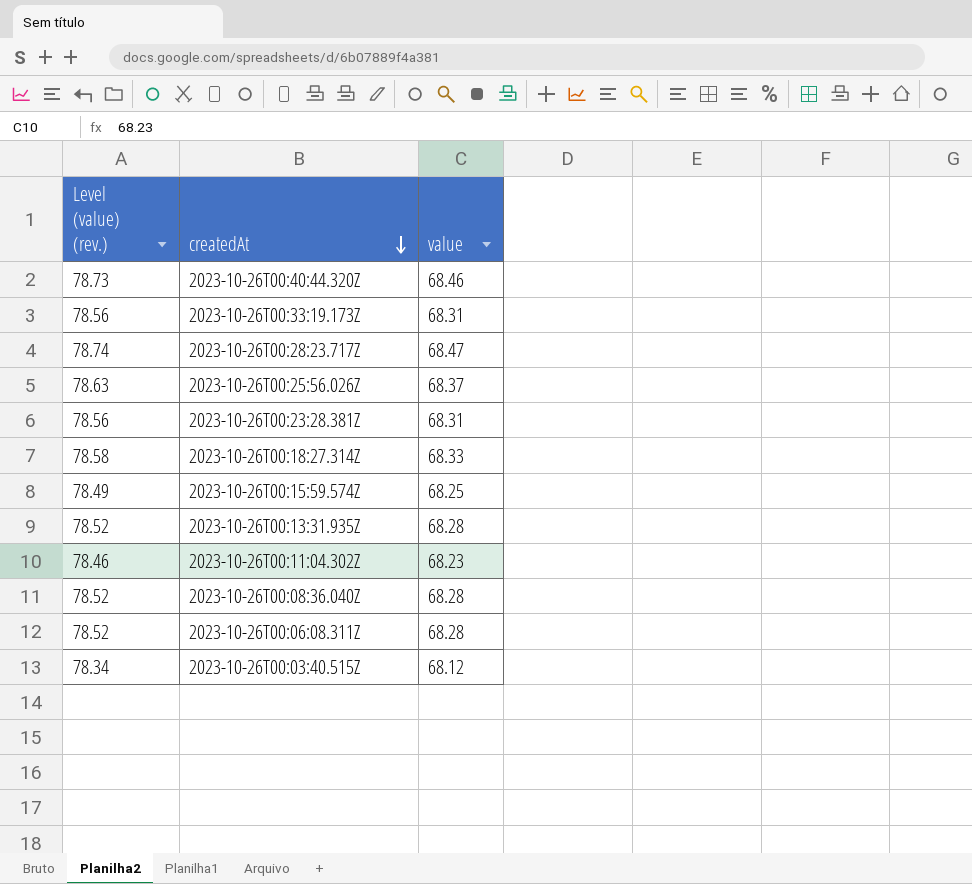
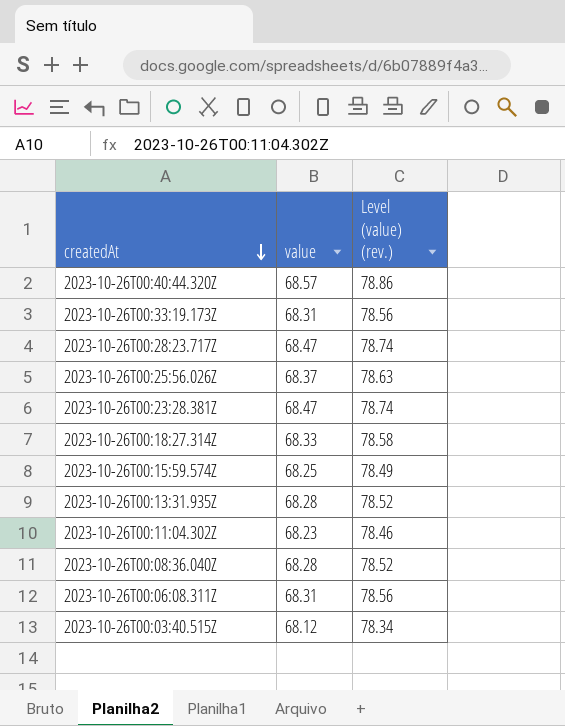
column Level (value) (rev.) | position: 1 -> 3
2023-10-26T00:40:44.320Z | value: 68.46 -> 68.57
2023-10-26T00:40:44.320Z | Level (value) (rev.): 78.73 -> 78.86
2023-10-26T00:23:28.381Z | value: 68.31 -> 68.47
2023-10-26T00:23:28.381Z | Level (value) (rev.): 78.56 -> 78.74
2023-10-26T00:06:08.311Z | value: 68.28 -> 68.31
2023-10-26T00:06:08.311Z | Level (value) (rev.): 78.52 -> 78.56

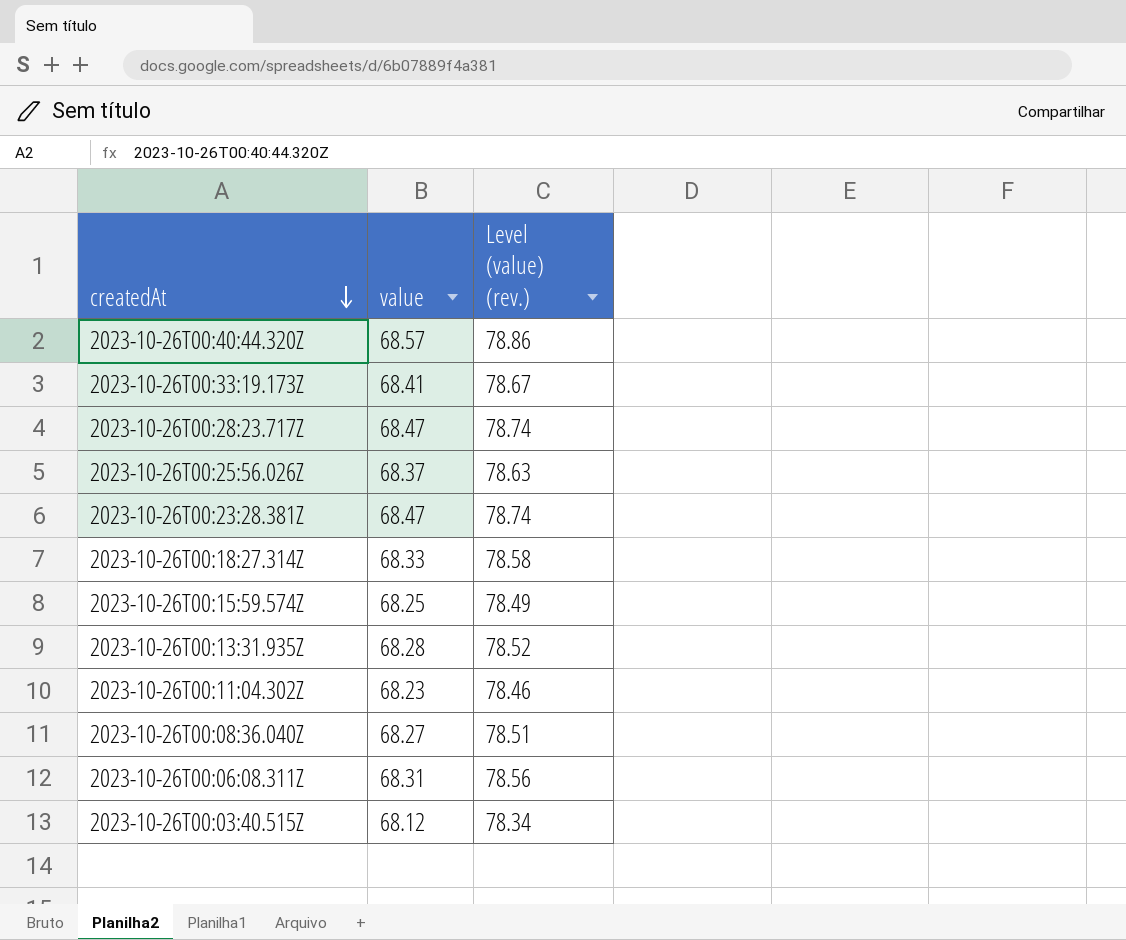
2023-10-26T00:33:19.173Z | value: 68.31 -> 68.41
2023-10-26T00:33:19.173Z | Level (value) (rev.): 78.56 -> 78.67
2023-10-26T00:08:36.040Z | value: 68.28 -> 68.27
2023-10-26T00:08:36.040Z | Level (value) (rev.): 78.52 -> 78.51

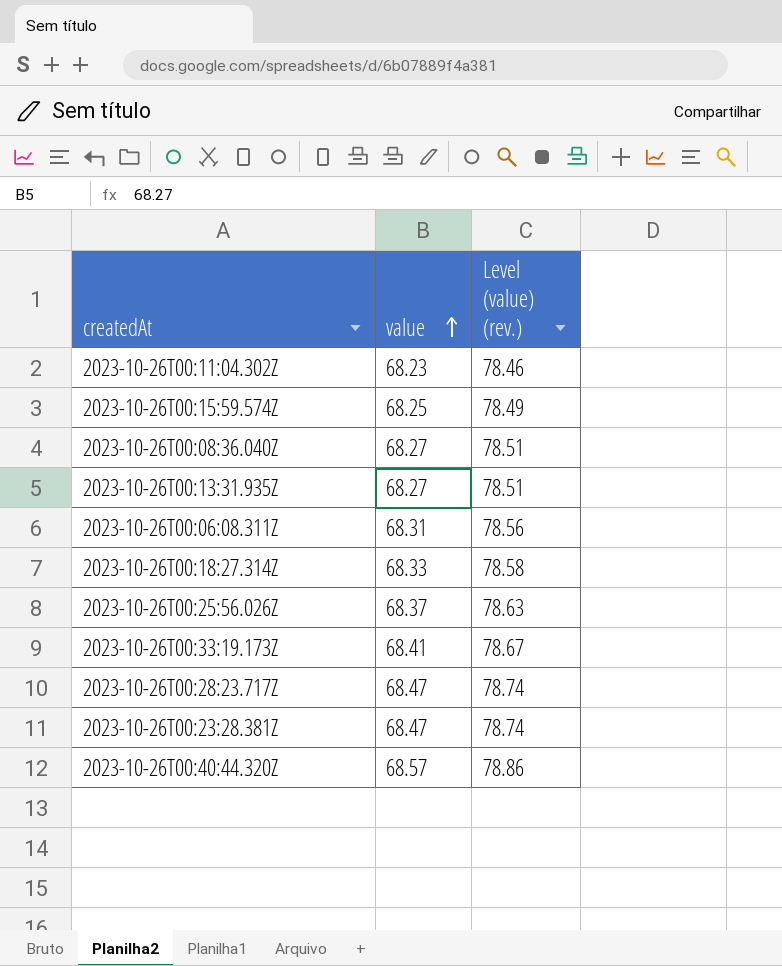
row order: createdAt descending -> value ascending
row 2023-10-26T00:03:40.515Z: 68.12 | 78.34 -> none
2023-10-26T00:13:31.935Z | value: 68.28 -> 68.27
2023-10-26T00:13:31.935Z | Level (value) (rev.): 78.52 -> 78.51

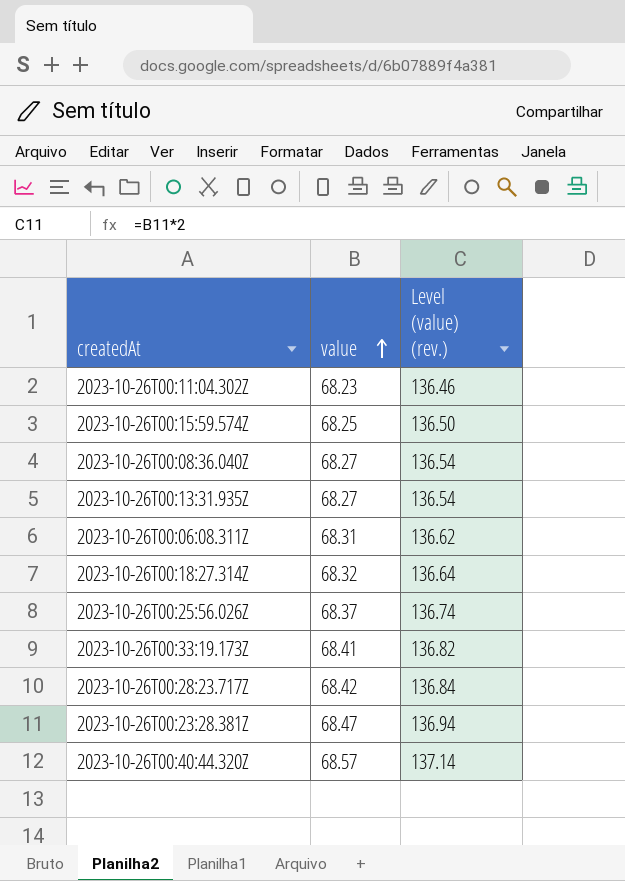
column Level (value) (rev.) | formula: [value] * 1.15 -> [value] * 2
2023-10-26T00:18:27.314Z | value: 68.33 -> 68.32
2023-10-26T00:28:23.717Z | value: 68.47 -> 68.42

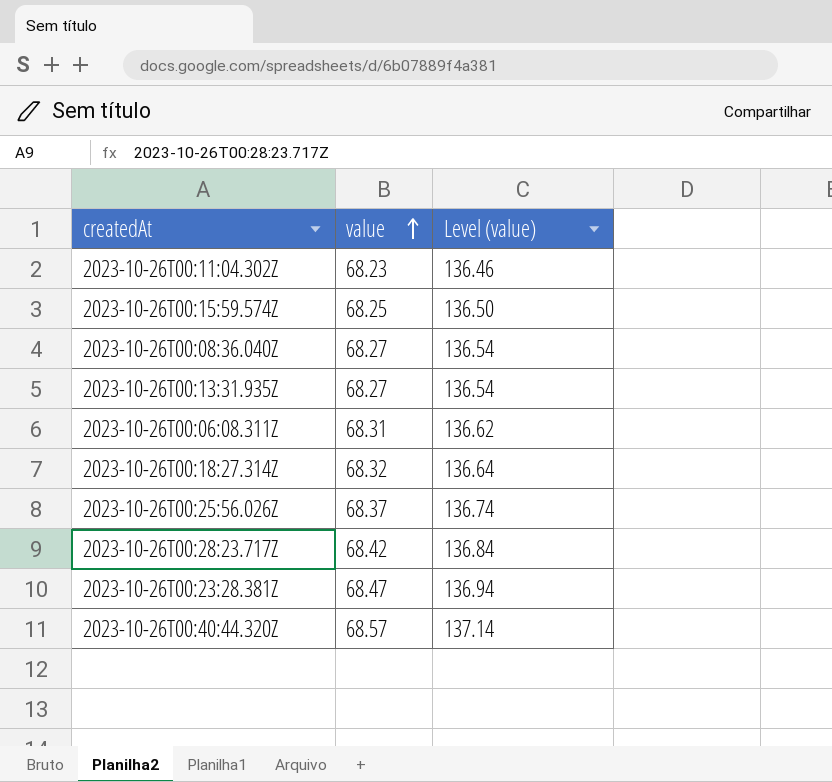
column name: Level (value) (rev.) -> Level (value)
row 2023-10-26T00:33:19.173Z: 68.41 | 136.82 -> none

